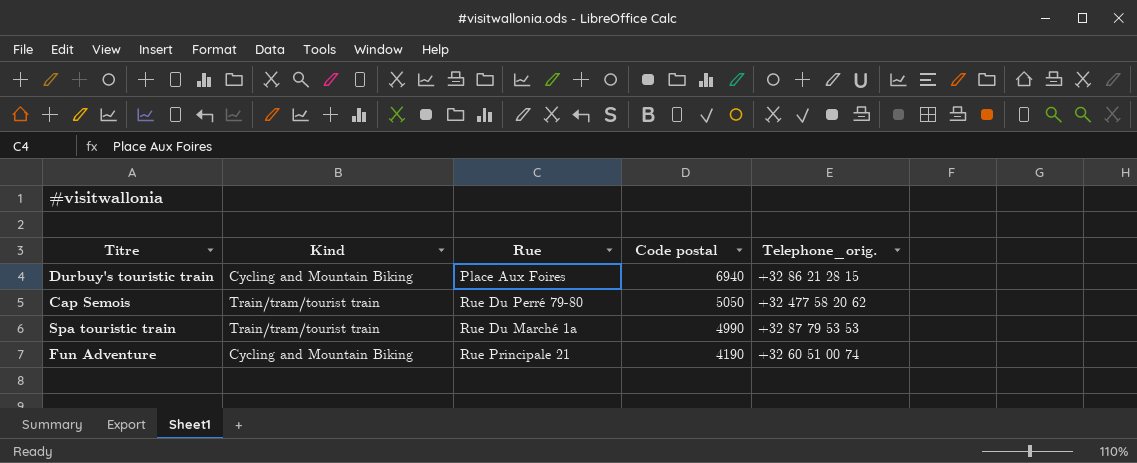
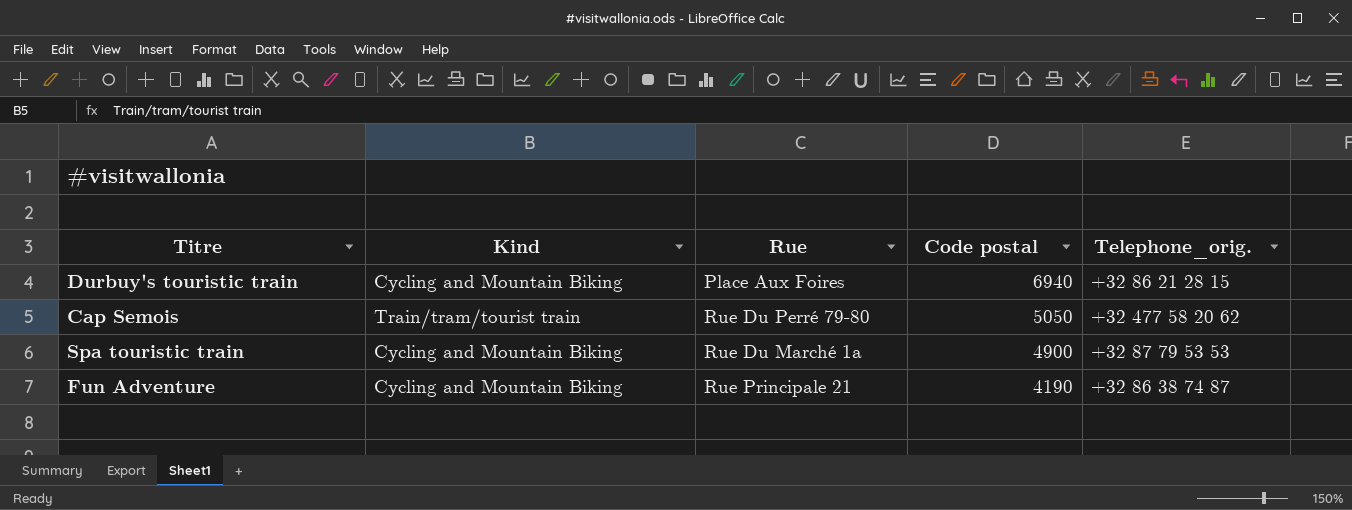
Spa touristic train | Kind: Train/tram/tourist train -> Cycling and Mountain Biking
Spa touristic train | Code postal: 4990 -> 4900
Fun Adventure | Telephone_orig.: +32 60 51 00 74 -> +32 86 38 74 87

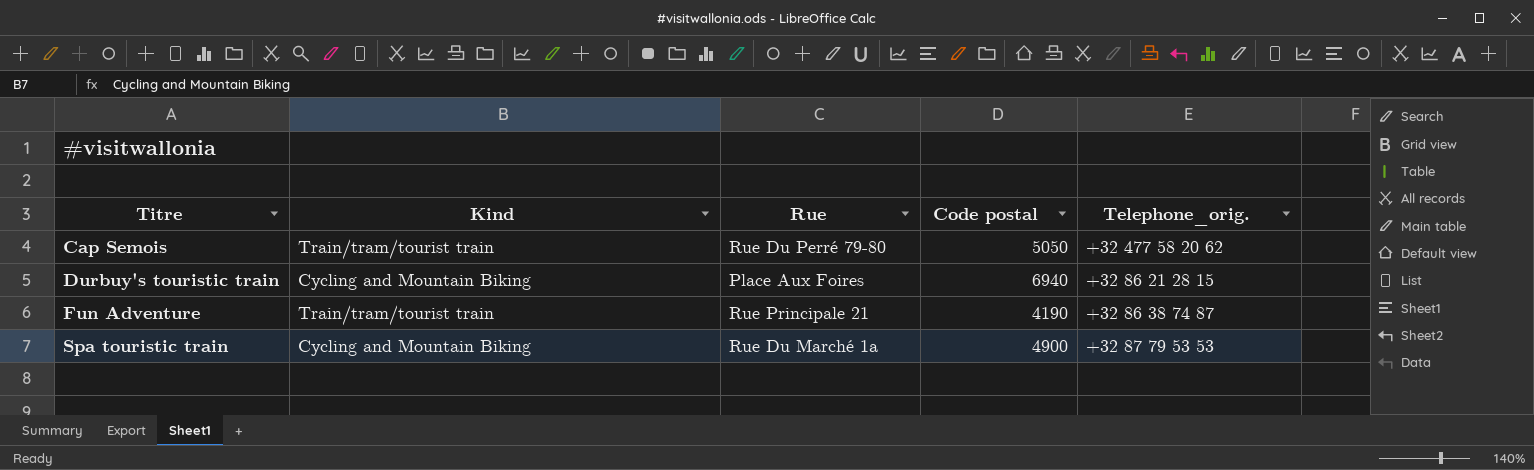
row order: Code postal descending -> Titre ascending
Fun Adventure | Kind: Cycling and Mountain Biking -> Train/tram/tourist train

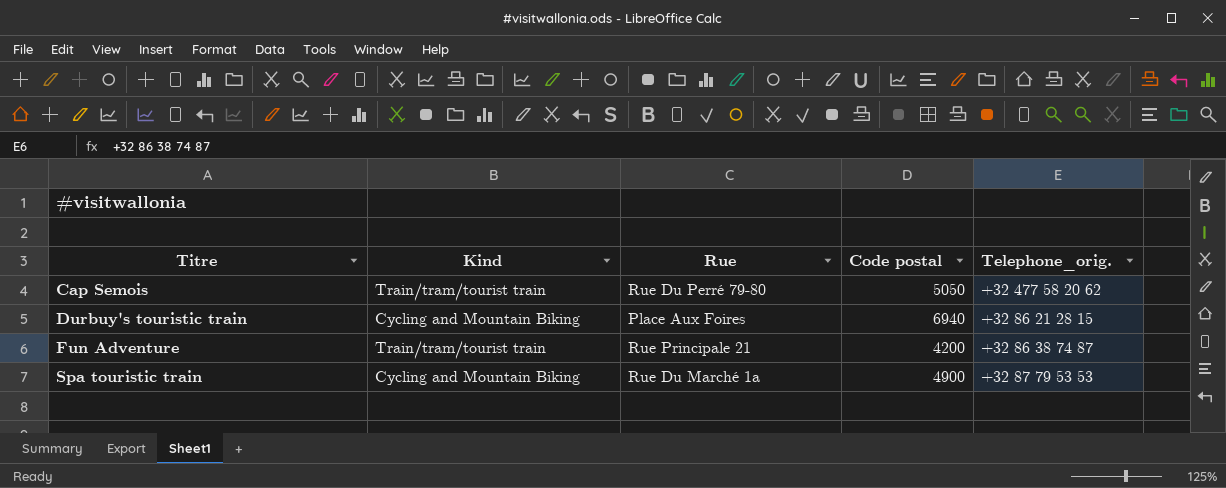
Fun Adventure | Code postal: 4190 -> 4200

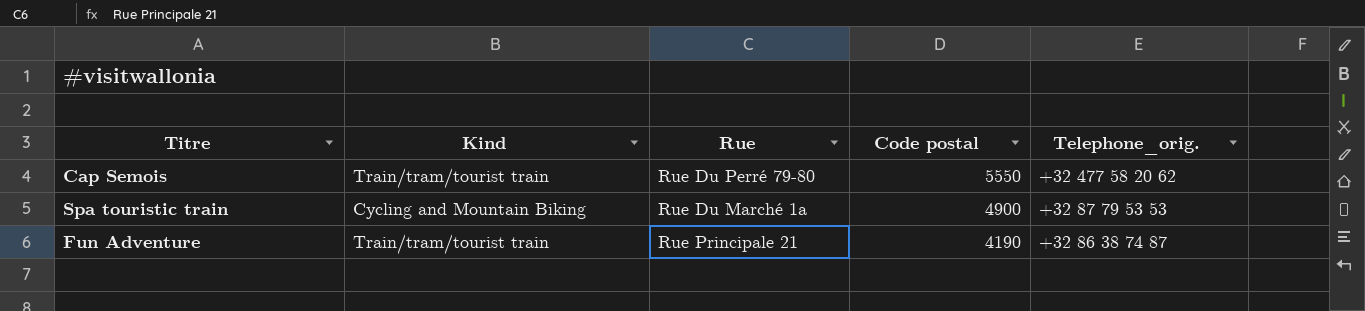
row order: Titre ascending -> Code postal descending
row Durbuy's touristic train: Cycling and Mountain Biking | Place Aux Foires | 6940 | +32 86 21 28 15 -> none
Cap Semois | Code postal: 5050 -> 5550
Fun Adventure | Code postal: 4200 -> 4190

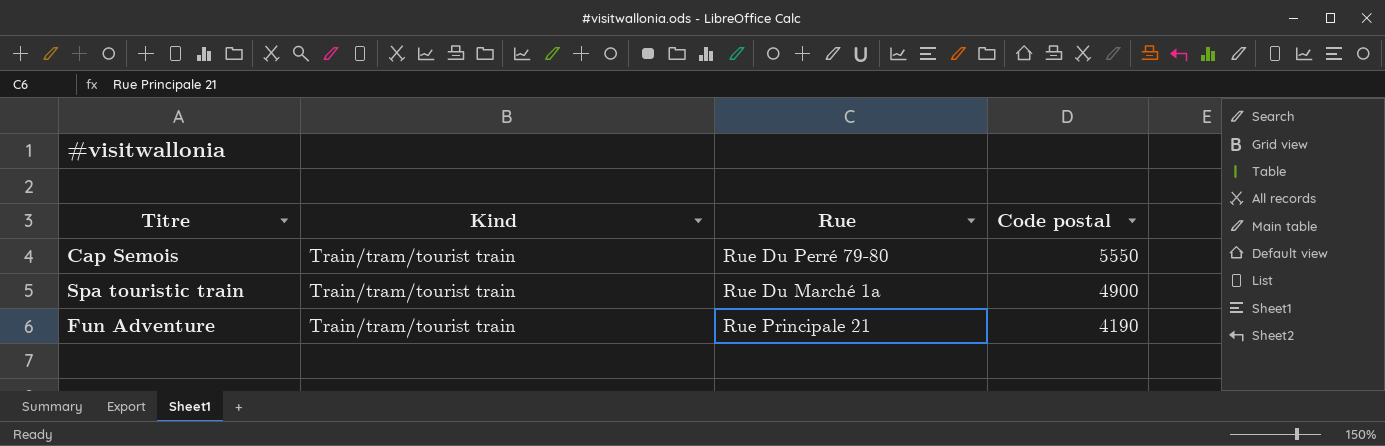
column Telephone_orig. | position: 5 -> none
Spa touristic train | Kind: Cycling and Mountain Biking -> Train/tram/tourist train

